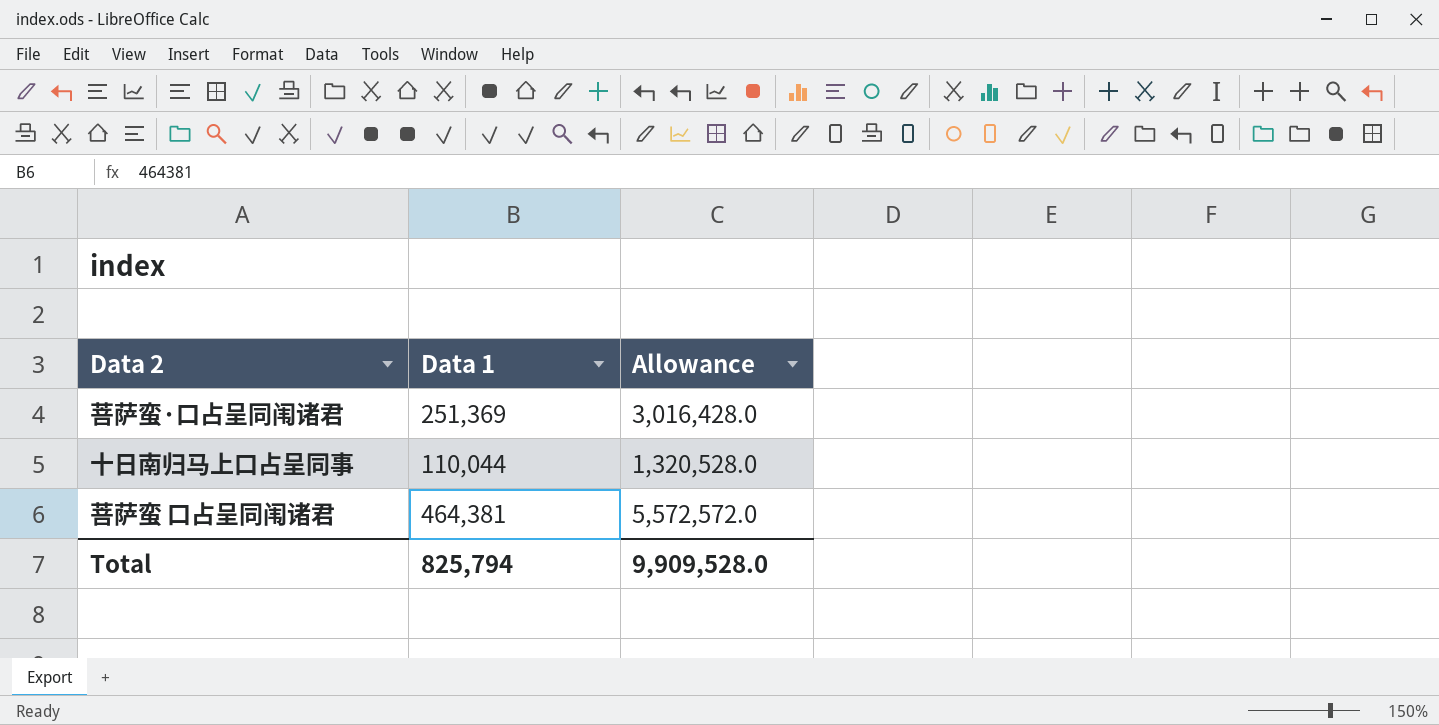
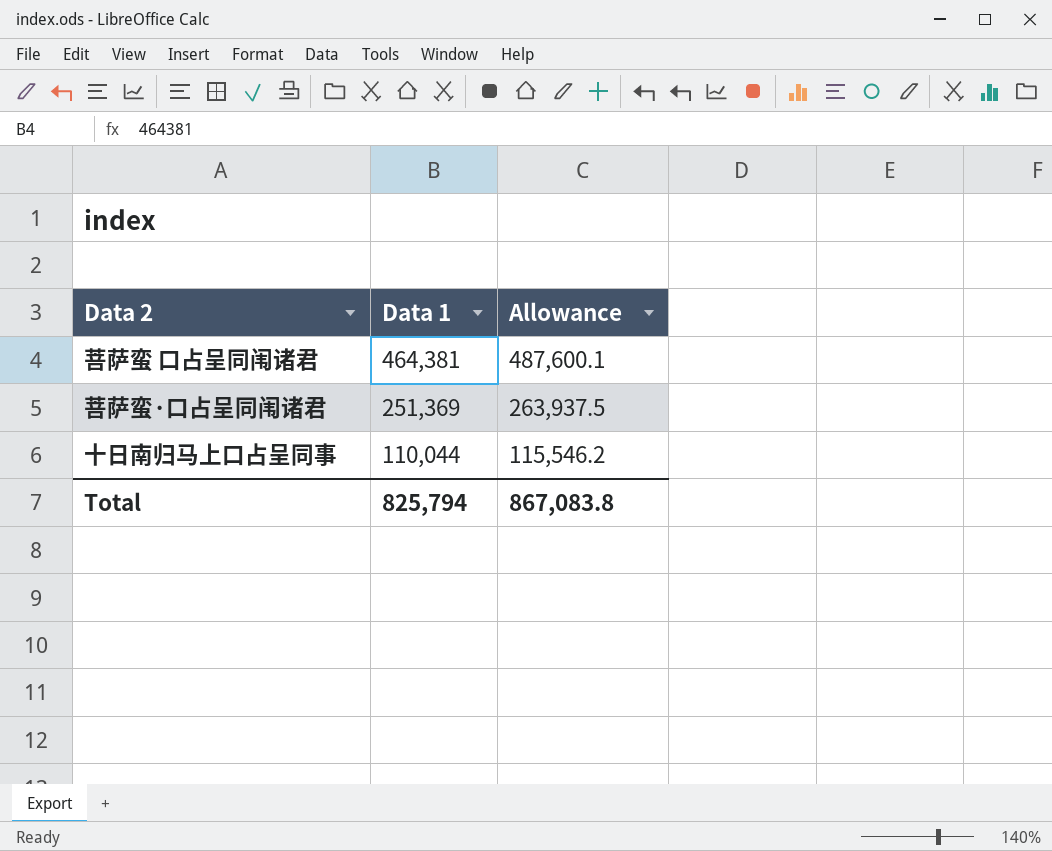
row order: none -> Data 1 descending
column Allowance | formula: [Data 1] * 12 -> [Data 1] * 1.05
Total | Allowance: 9,909,528.0 -> 867,083.8

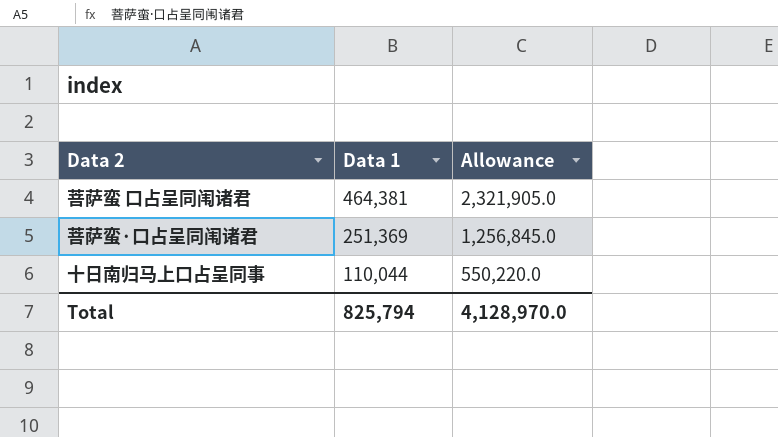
column Allowance | formula: [Data 1] * 1.05 -> [Data 1] * 5
Total | Allowance: 867,083.8 -> 4,128,970.0

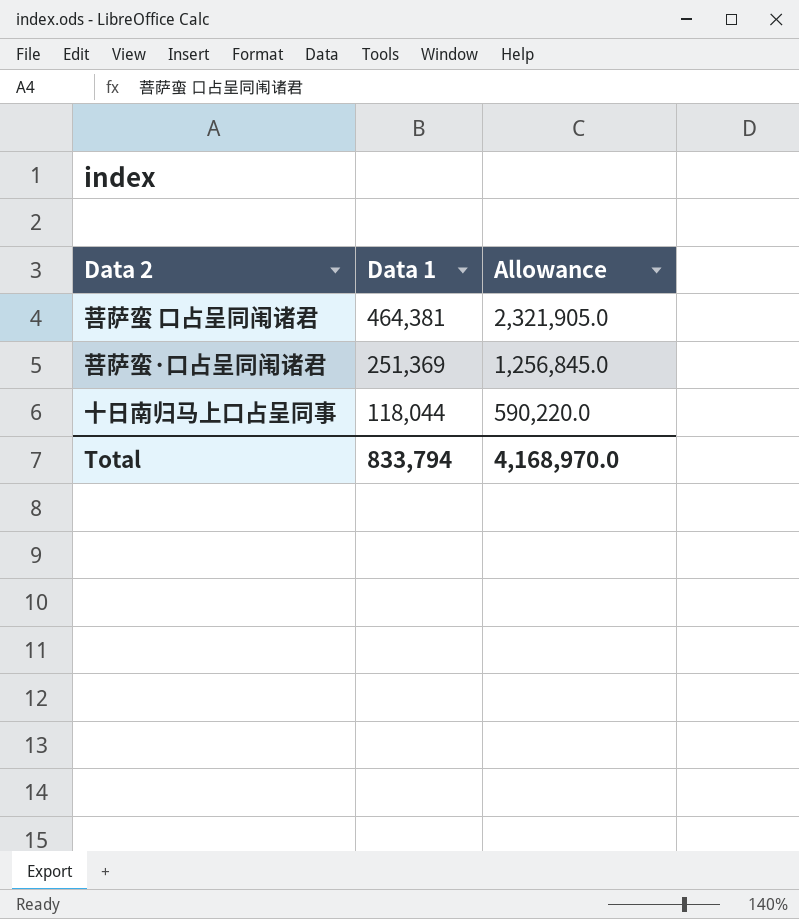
十日南归马上口占呈同事 | Data 1: 110,044 -> 118,044
十日南归马上口占呈同事 | Allowance: 550,220.0 -> 590,220.0
Total | Data 1: 825,794 -> 833,794
Total | Allowance: 4,128,970.0 -> 4,168,970.0

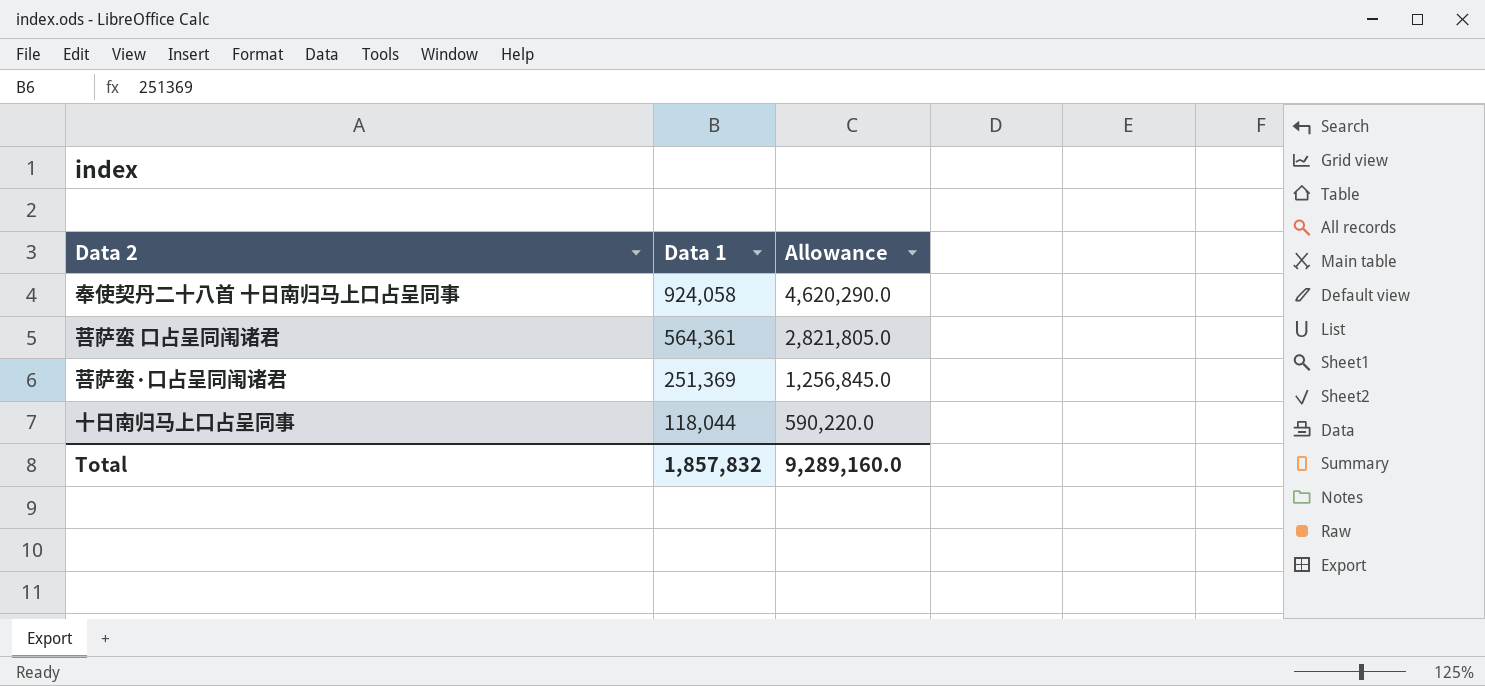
row 奉使契丹二十八首 十日南归马上口占呈同事: none -> 924,058 | 4,620,290.0
菩萨蛮 口占呈同闱诸君 | Data 1: 464,381 -> 564,361
菩萨蛮 口占呈同闱诸君 | Allowance: 2,321,905.0 -> 2,821,805.0
Total | Data 1: 833,794 -> 1,857,832
Total | Allowance: 4,168,970.0 -> 9,289,160.0

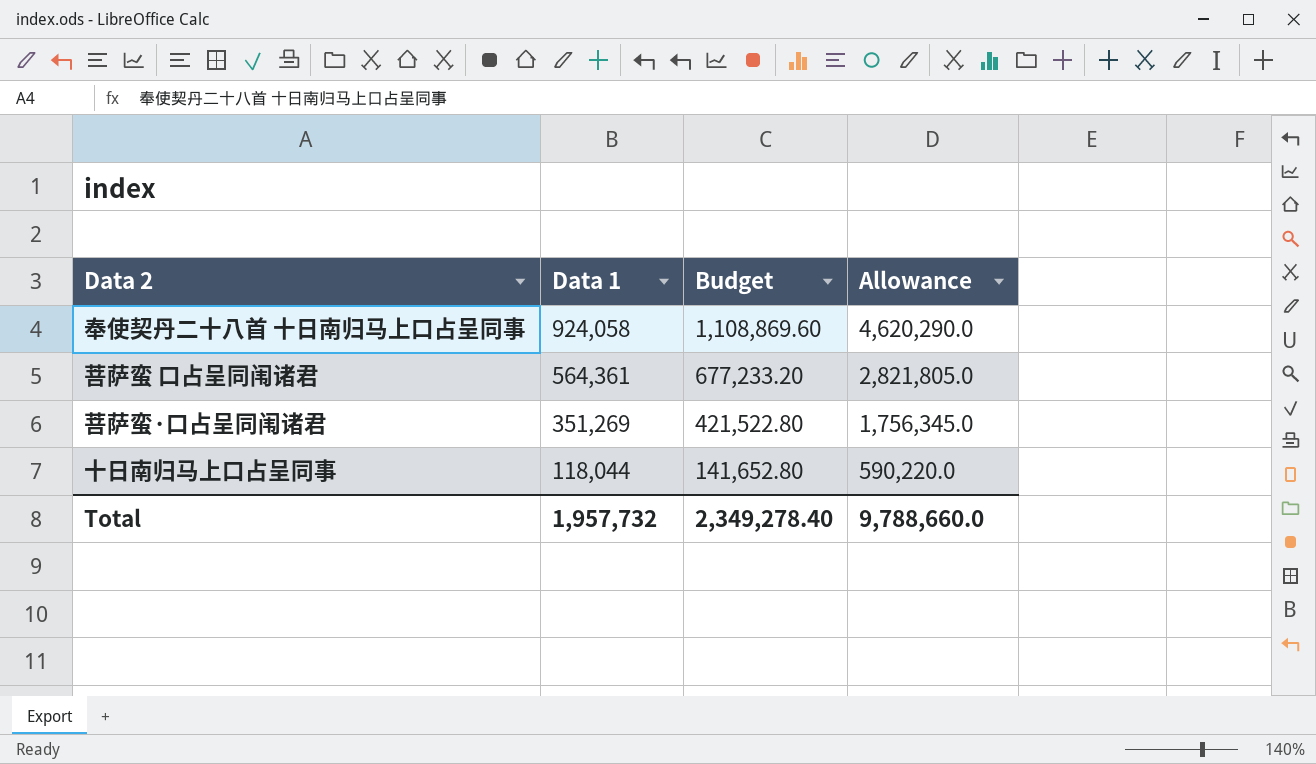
column Budget | formula: none -> [Data 1] * 1.2
菩萨蛮·口占呈同闱诸君 | Data 1: 251,369 -> 351,269
菩萨蛮·口占呈同闱诸君 | Allowance: 1,256,845.0 -> 1,756,345.0
Total | Data 1: 1,857,832 -> 1,957,732
Total | Allowance: 9,289,160.0 -> 9,788,660.0

